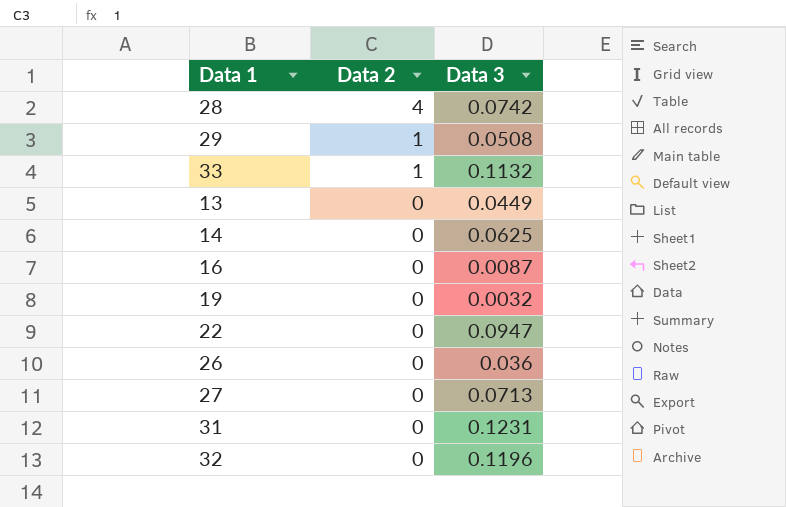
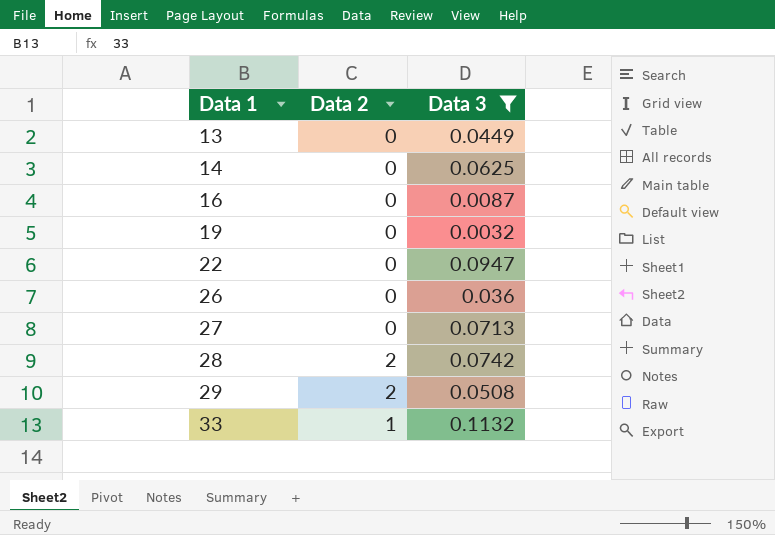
filter: none -> Data 3 <= 0.1132
row order: Data 2 descending -> Data 1 ascending
28 | Data 2: 4 -> 2
29 | Data 2: 1 -> 2

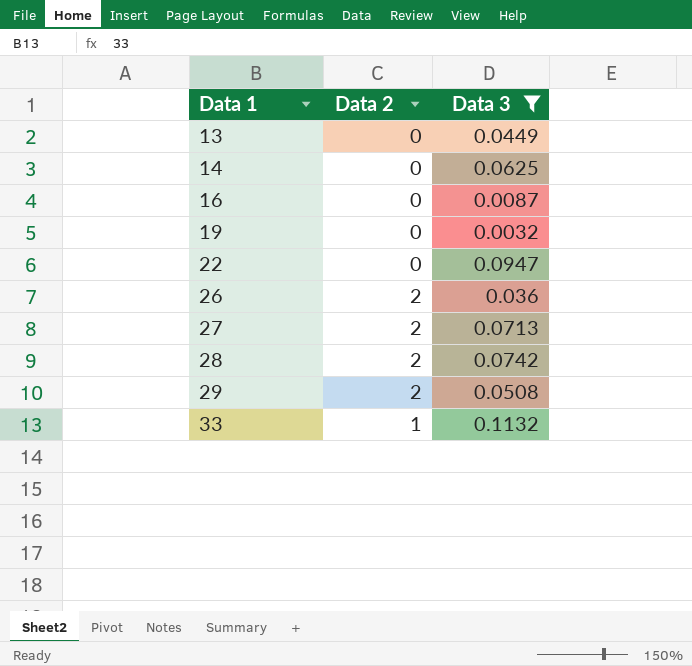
26 | Data 2: 0 -> 2
27 | Data 2: 0 -> 2

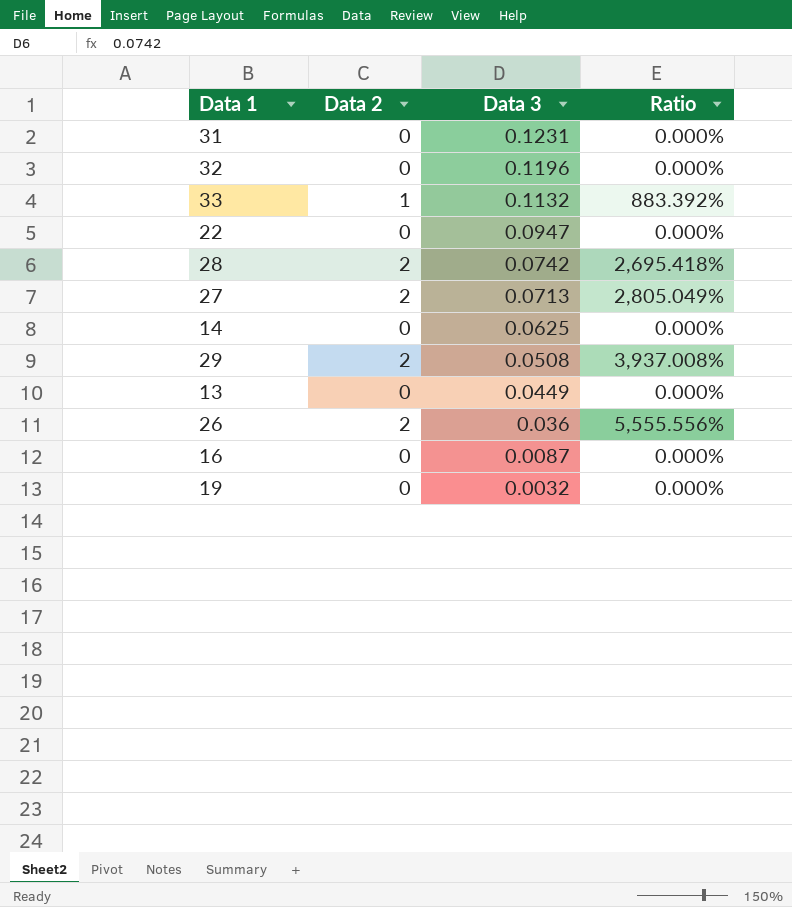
filter: Data 3 <= 0.1132 -> none
row order: Data 1 ascending -> Data 3 descending
column Ratio | formula: none -> [Data 2] / [Data 3]

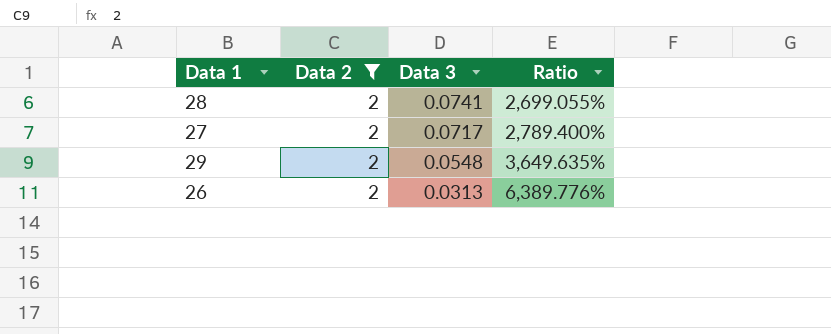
filter: none -> Data 2 = 2
28 | Data 3: 0.0742 -> 0.0741
28 | Ratio: 2,695.418% -> 2,699.055%
27 | Data 3: 0.0713 -> 0.0717
27 | Ratio: 2,805.049% -> 2,789.400%
29 | Data 3: 0.0508 -> 0.0548
29 | Ratio: 3,937.008% -> 3,649.635%
26 | Data 3: 0.036 -> 0.0313
26 | Ratio: 5,555.556% -> 6,389.776%

